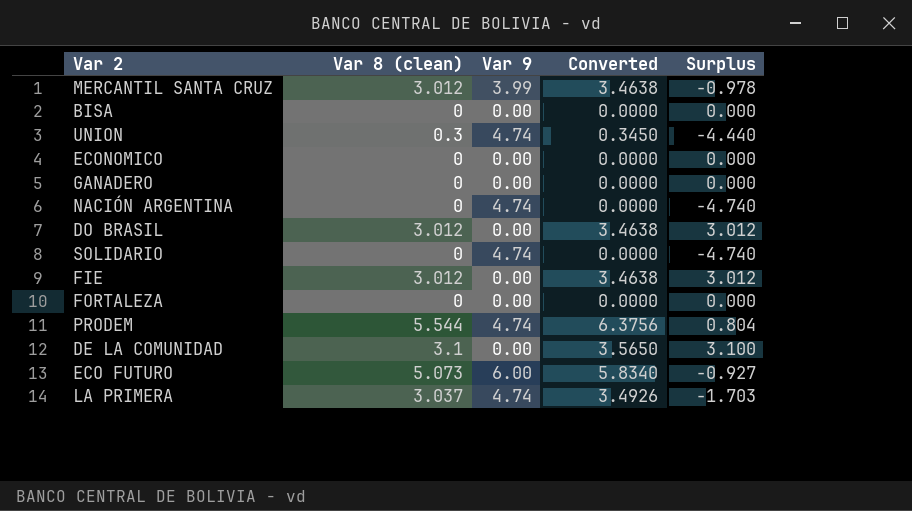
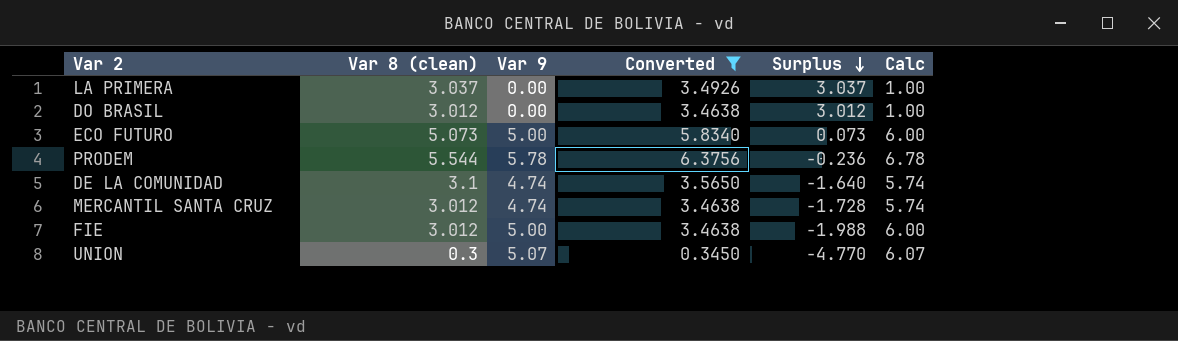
filter: none -> Converted != 0.0000
row order: none -> Surplus descending
column Calc | formula: none -> [Var 9] + 1
LA PRIMERA | Var 9: 4.74 -> 0.00
LA PRIMERA | Surplus: -1.703 -> 3.037
ECO FUTURO | Var 9: 6.00 -> 5.00
ECO FUTURO | Surplus: -0.927 -> 0.073
PRODEM | Var 9: 4.74 -> 5.78
PRODEM | Surplus: 0.804 -> -0.236
DE LA COMUNIDAD | Var 9: 0.00 -> 4.74
DE LA COMUNIDAD | Surplus: 3.100 -> -1.640
MERCANTIL SANTA CRUZ | Var 9: 3.99 -> 4.74
MERCANTIL SANTA CRUZ | Surplus: -0.978 -> -1.728
FIE | Var 9: 0.00 -> 5.00
FIE | Surplus: 3.012 -> -1.988
UNION | Var 9: 4.74 -> 5.07
UNION | Surplus: -4.440 -> -4.770

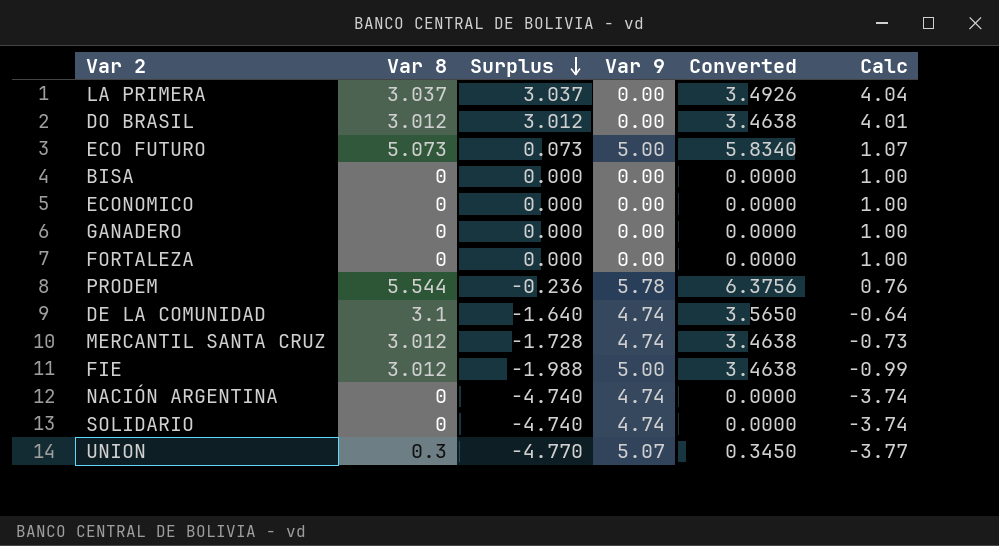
filter: Converted != 0.0000 -> none
column name: Var 8 (clean) -> Var 8
column Surplus | position: 5 -> 3
column Calc | formula: [Var 9] + 1 -> [Surplus] + 1

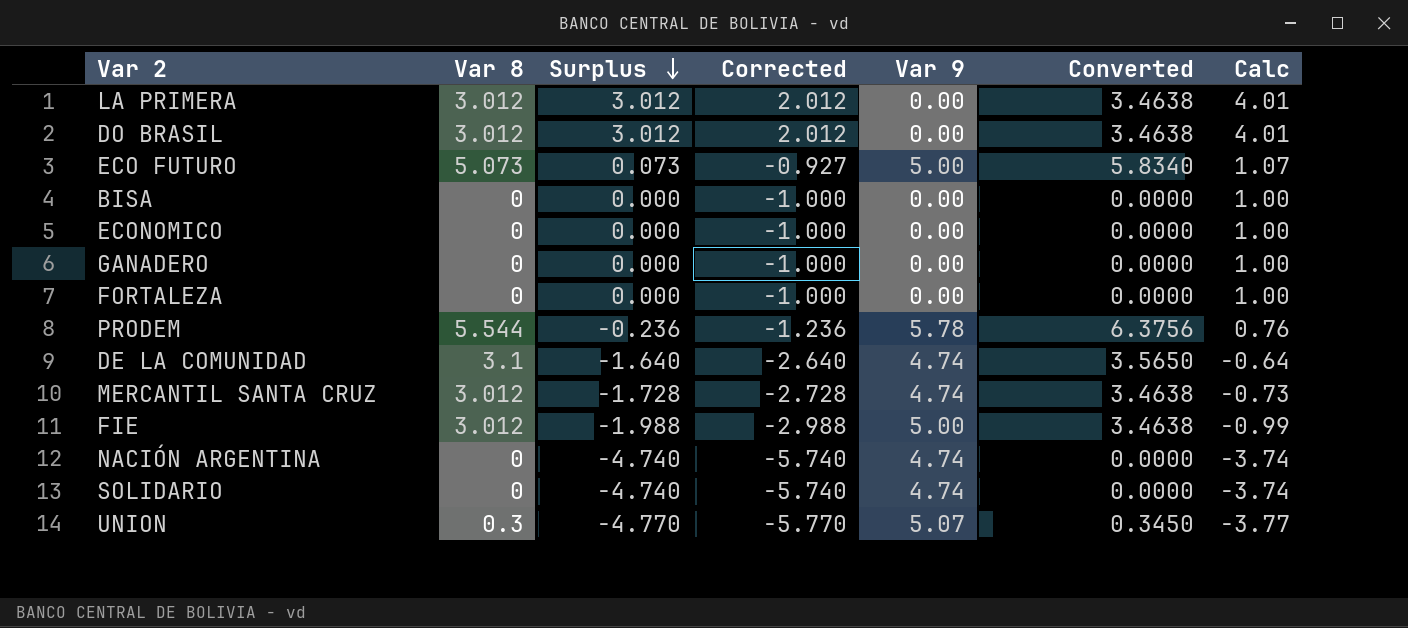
column Corrected | formula: none -> [Surplus] - 1
LA PRIMERA | Var 8: 3.037 -> 3.012
LA PRIMERA | Surplus: 3.037 -> 3.012
LA PRIMERA | Converted: 3.4926 -> 3.4638
LA PRIMERA | Calc: 4.04 -> 4.01

